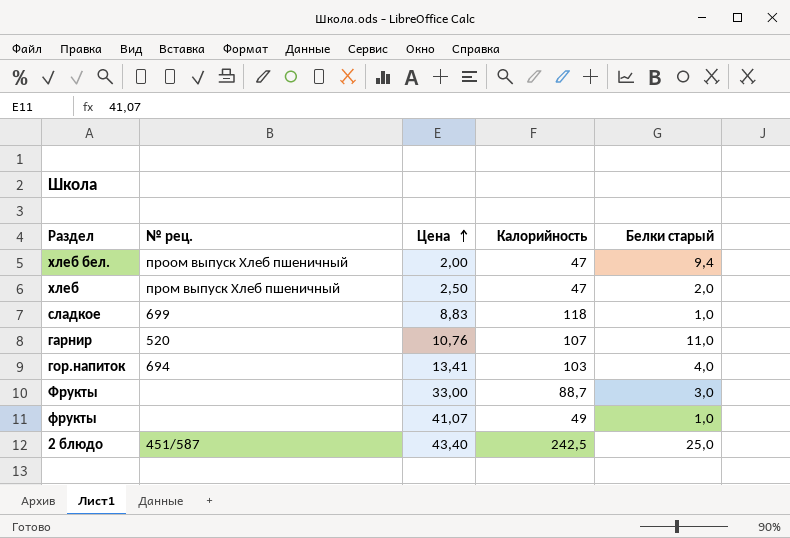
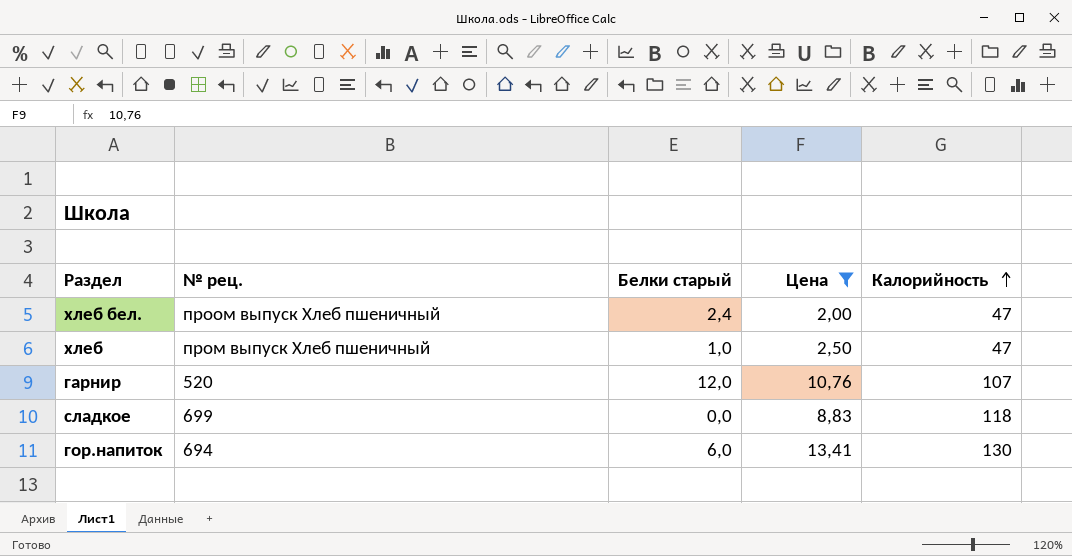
filter: none -> Цена <= 13,41
row order: Цена ascending -> Калорийность ascending
column Белки старый | position: 5 -> 3
хлеб бел. | Белки старый: 9,4 -> 2,4
хлеб | Белки старый: 2,0 -> 1,0
гарнир | Белки старый: 11,0 -> 12,0
сладкое | Белки старый: 1,0 -> 0,0
гор.напиток | Белки старый: 4,0 -> 6,0
гор.напиток | Калорийность: 103 -> 130

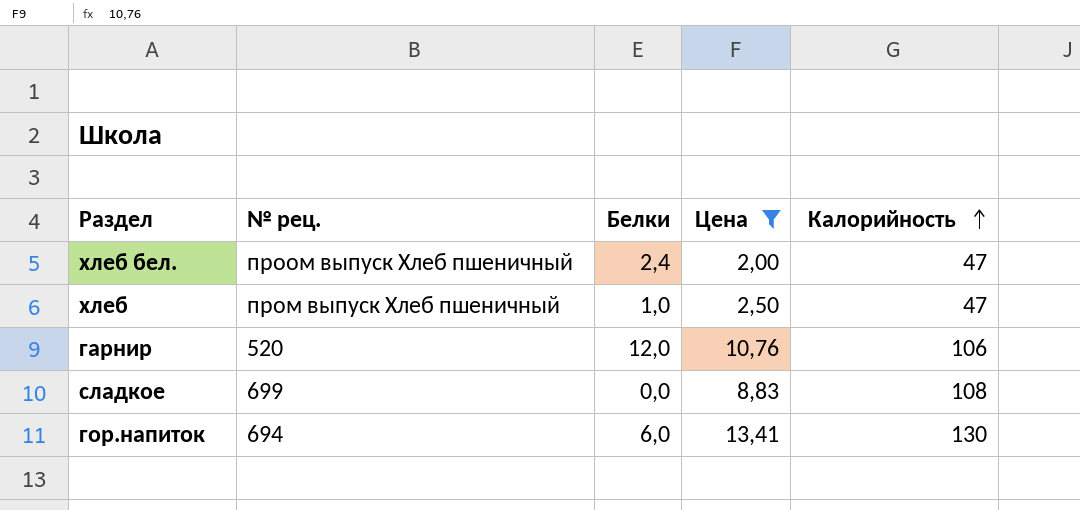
column name: Белки старый -> Белки
гарнир | Калорийность: 107 -> 106
сладкое | Калорийность: 118 -> 108

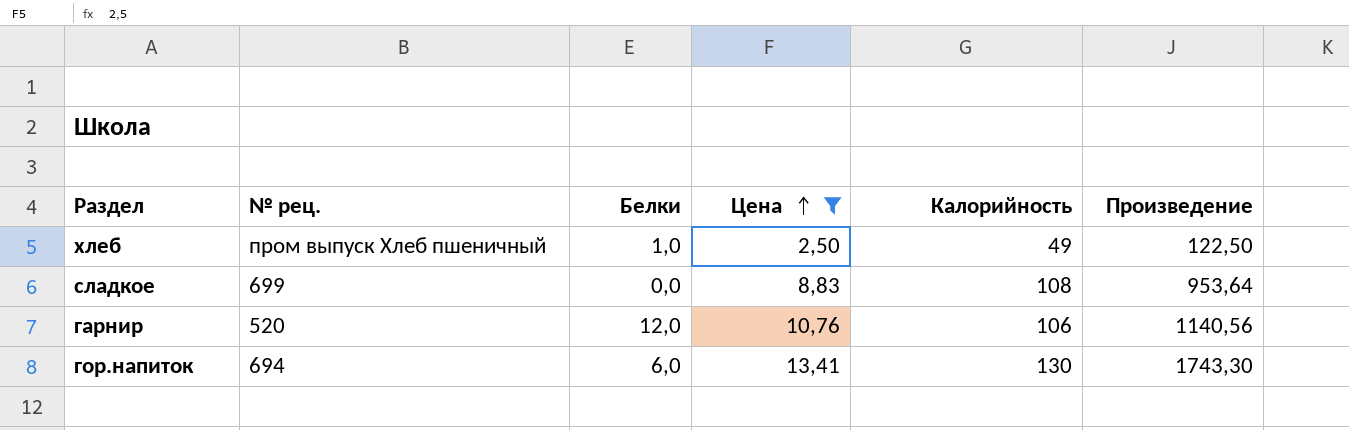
row order: Калорийность ascending -> Цена ascending
column Произведение | formula: none -> [Цена] * [Калорийность]
row хлеб бел.: проом выпуск Хлеб пшеничный | 2,4 | 2,00 | 47 -> none
хлеб | Калорийность: 47 -> 49

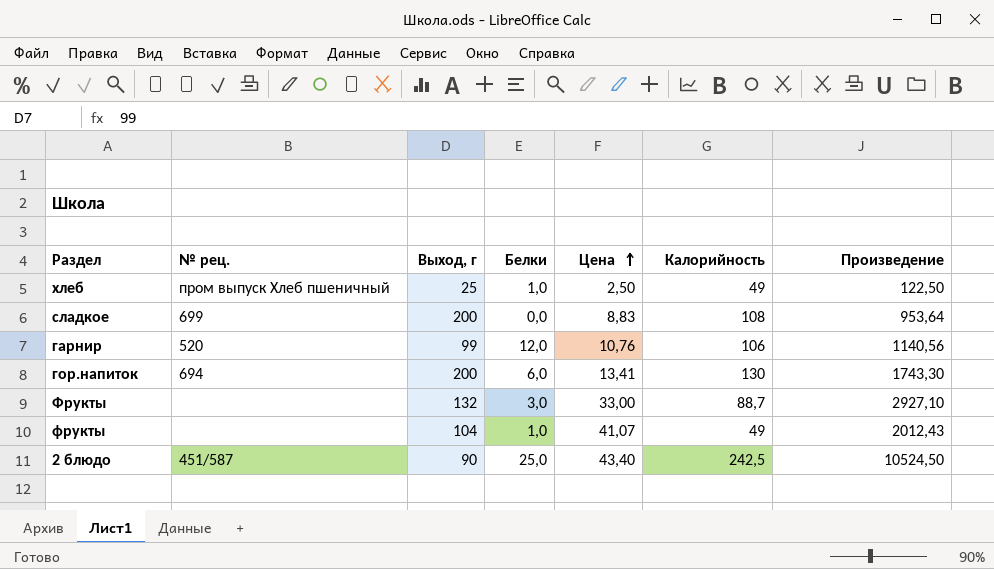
filter: Цена <= 13,41 -> none
column Выход, г | position: none -> 3

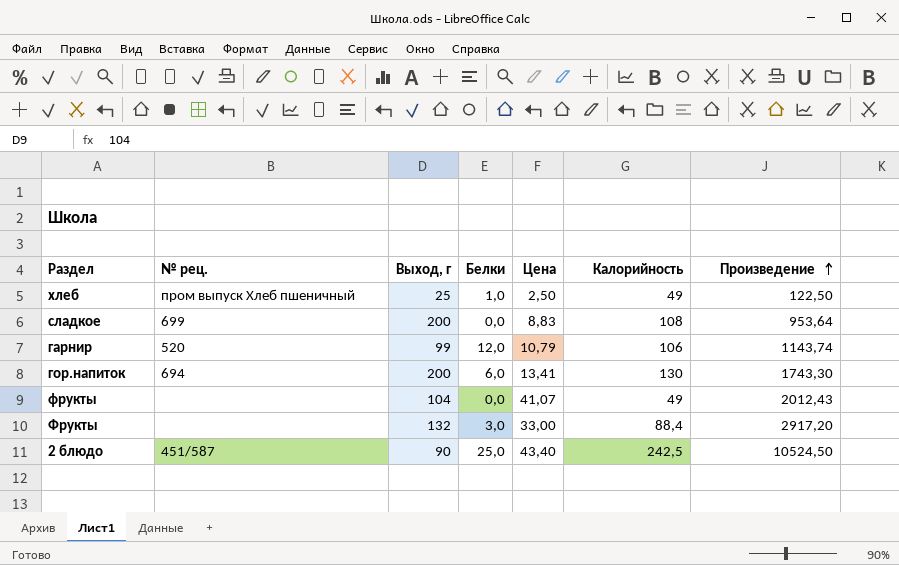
row order: Цена ascending -> Произведение ascending
гарнир | Цена: 10,76 -> 10,79
гарнир | Произведение: 1140,56 -> 1143,74
фрукты | Белки: 1,0 -> 0,0
Фрукты | Калорийность: 88,7 -> 88,4
Фрукты | Произведение: 2927,10 -> 2917,20

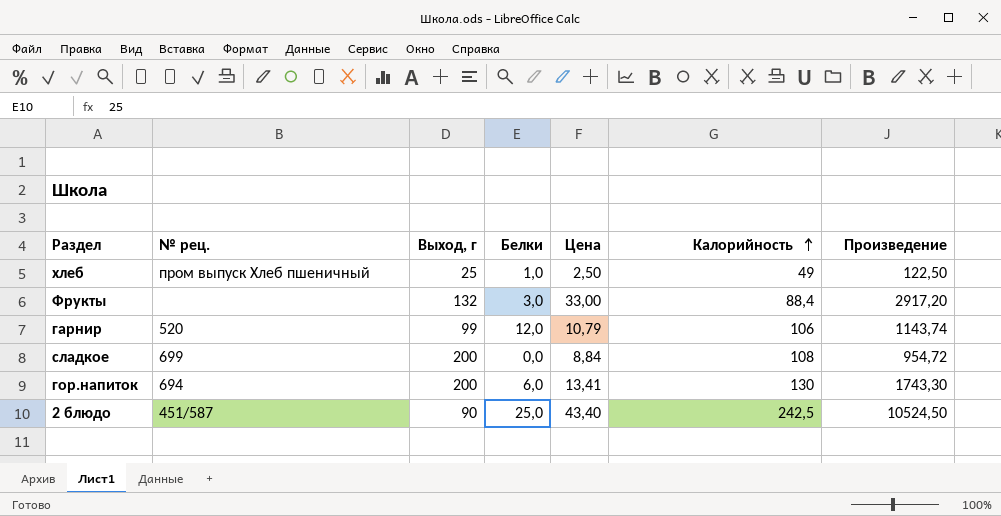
row order: Произведение ascending -> Калорийность ascending
row фрукты: none | 104 | 0,0 | 41,07 | 49 | 2012,43 -> none
сладкое | Цена: 8,83 -> 8,84
сладкое | Произведение: 953,64 -> 954,72

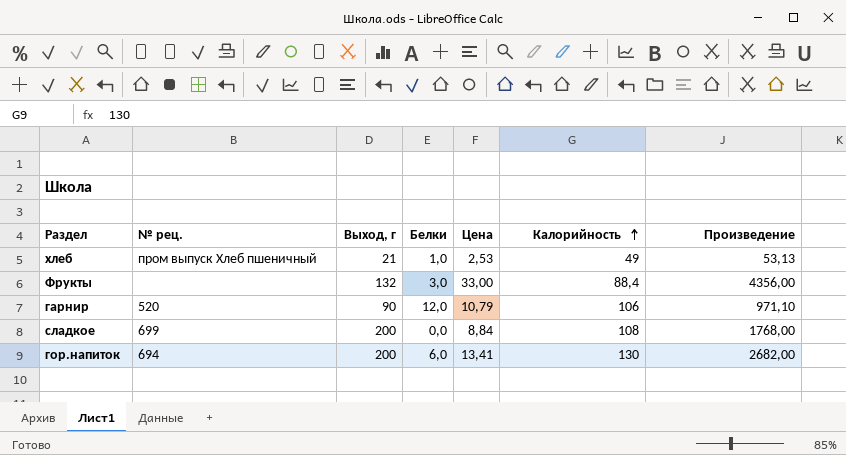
column Произведение | formula: [Цена] * [Калорийность] -> [Выход, г] * [Цена]
row 2 блюдо: 451/587 | 90 | 25,0 | 43,40 | 242,5 | 10524,50 -> none
хлеб | Выход, г: 25 -> 21
хлеб | Цена: 2,50 -> 2,53
гарнир | Выход, г: 99 -> 90

